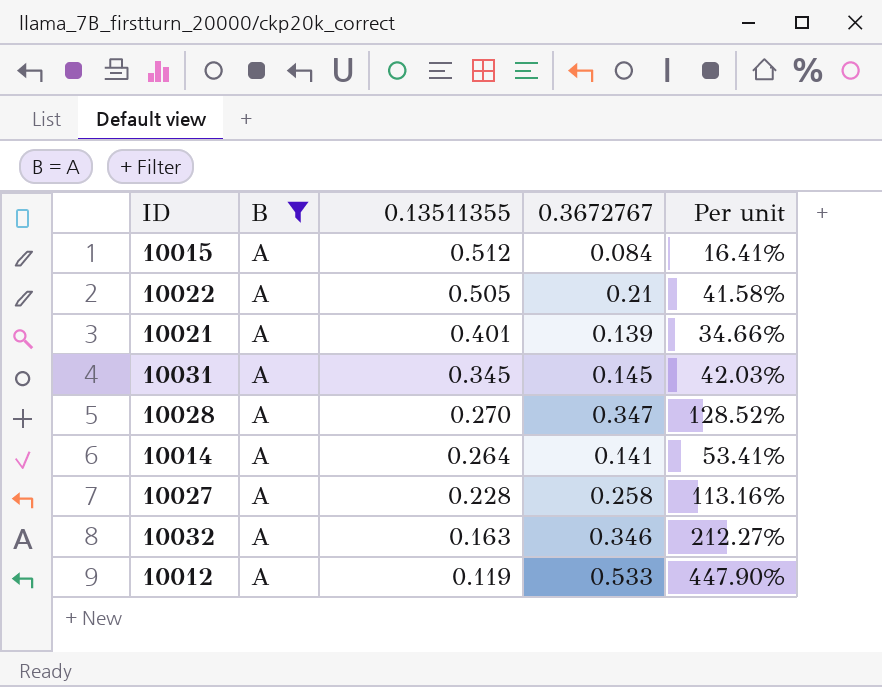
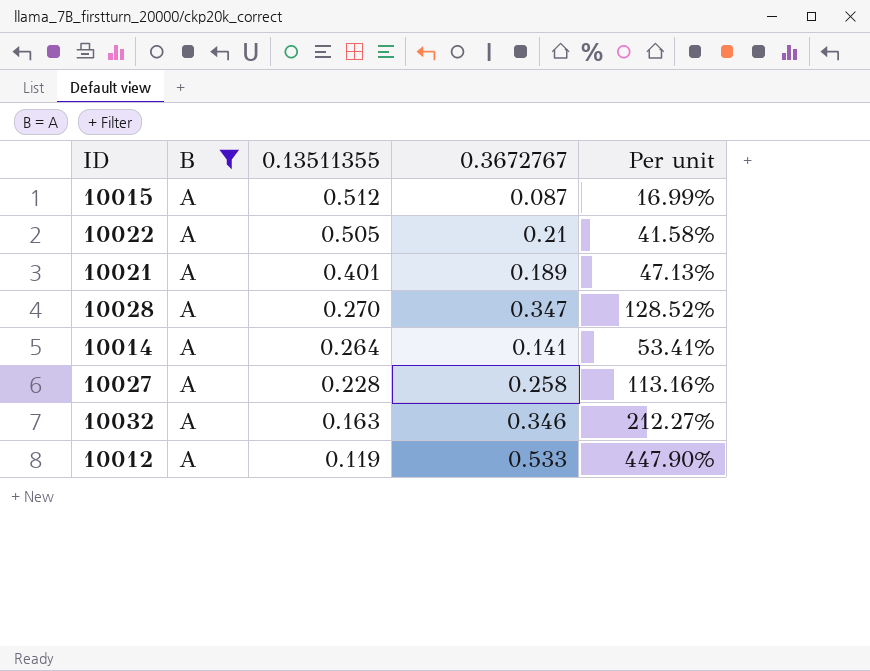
row 10031: A | 0.345 | 0.145 | 42.03% -> none
10015 | 0.3672767: 0.084 -> 0.087
10015 | Per unit: 16.41% -> 16.99%
10021 | 0.3672767: 0.139 -> 0.189
10021 | Per unit: 34.66% -> 47.13%

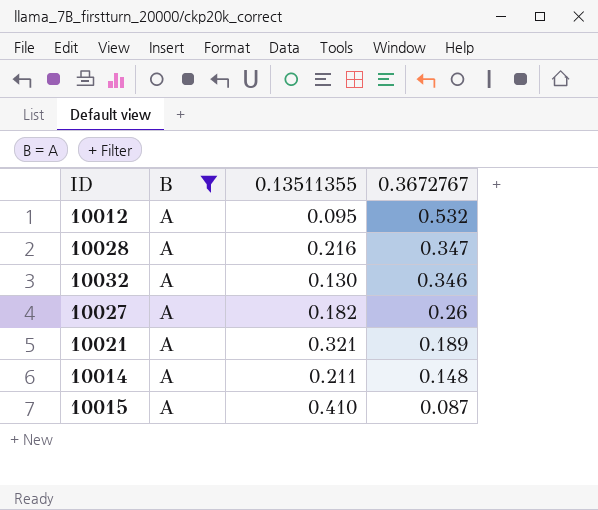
row order: 0.13511355 descending -> 0.3672767 descending
column Per unit | formula: [0.3672767] / [0.13511355] -> none
row 10022: A | 0.505 | 0.21 | 41.58% -> none
10012 | 0.13511355: 0.119 -> 0.095
10012 | 0.3672767: 0.533 -> 0.532
10028 | 0.13511355: 0.270 -> 0.216
10032 | 0.13511355: 0.163 -> 0.130
10027 | 0.13511355: 0.228 -> 0.182
10027 | 0.3672767: 0.258 -> 0.26
10021 | 0.13511355: 0.401 -> 0.321
10014 | 0.13511355: 0.264 -> 0.211
10014 | 0.3672767: 0.141 -> 0.148
10015 | 0.13511355: 0.512 -> 0.410

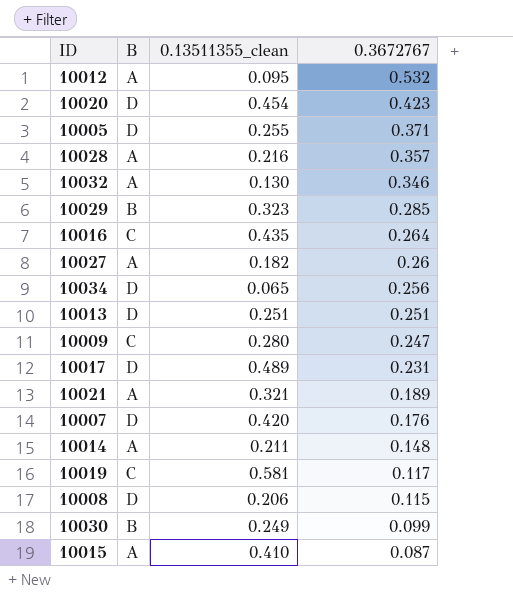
filter: B = A -> none
column name: 0.13511355 -> 0.13511355_clean
10028 | 0.3672767: 0.347 -> 0.357

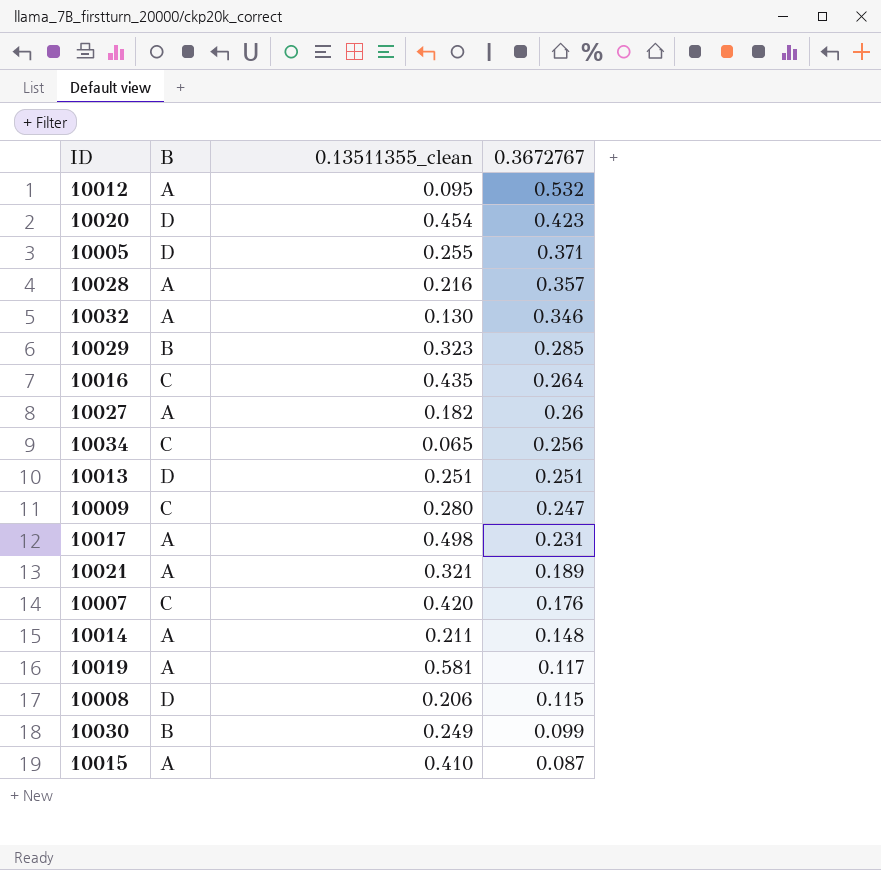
10034 | B: D -> C
10017 | B: D -> A
10017 | 0.13511355_clean: 0.489 -> 0.498
10007 | B: D -> C
10019 | B: C -> A

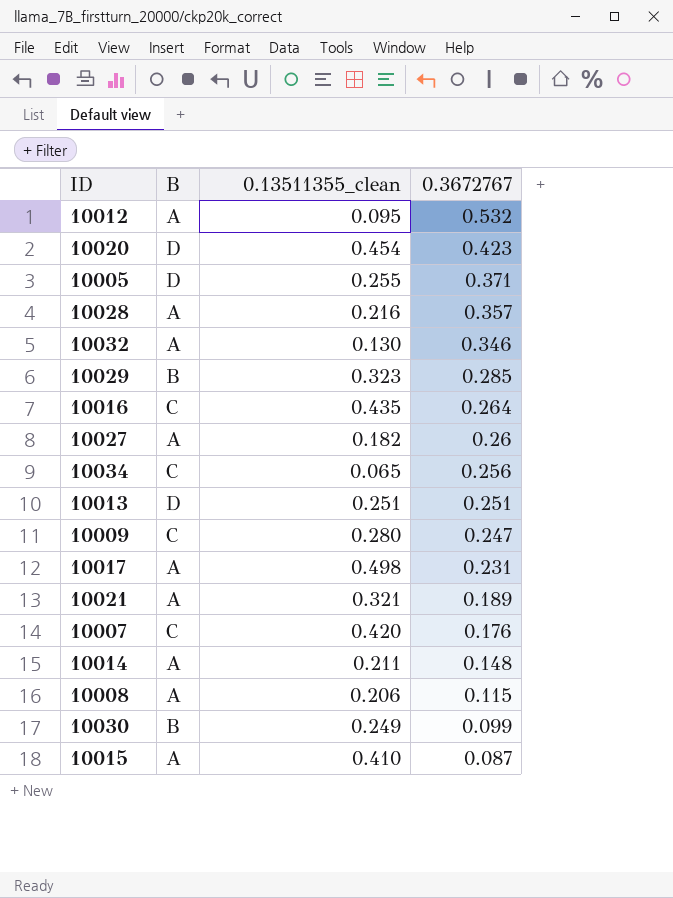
row 10019: A | 0.581 | 0.117 -> none
10008 | B: D -> A

